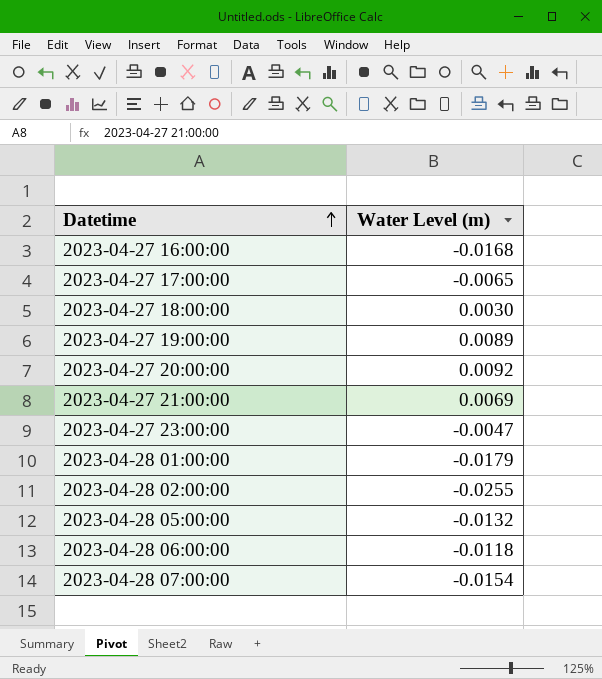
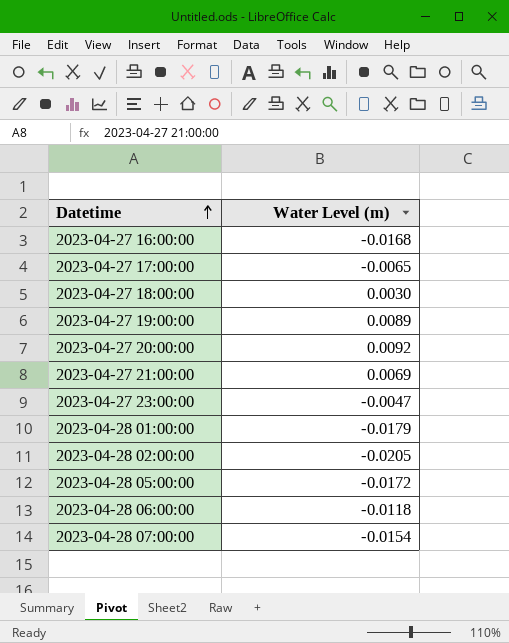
2023-04-28 02:00:00 | Water Level (m): -0.0255 -> -0.0205
2023-04-28 05:00:00 | Water Level (m): -0.0132 -> -0.0172

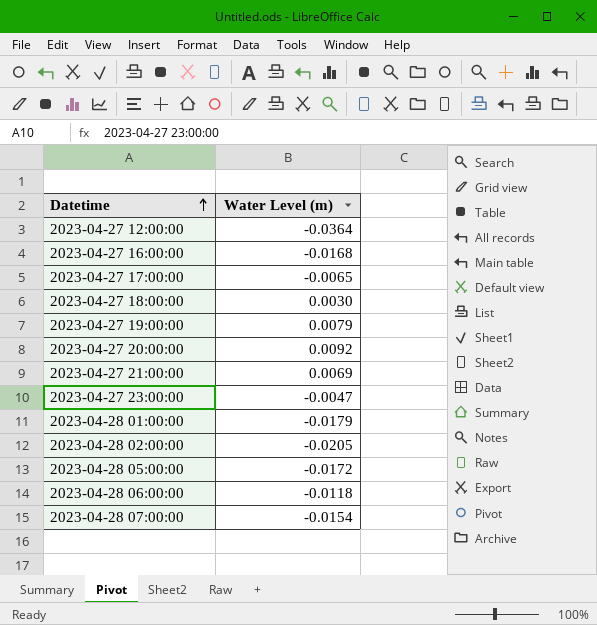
row 2023-04-27 12:00:00: none -> -0.0364
2023-04-27 19:00:00 | Water Level (m): 0.0089 -> 0.0079

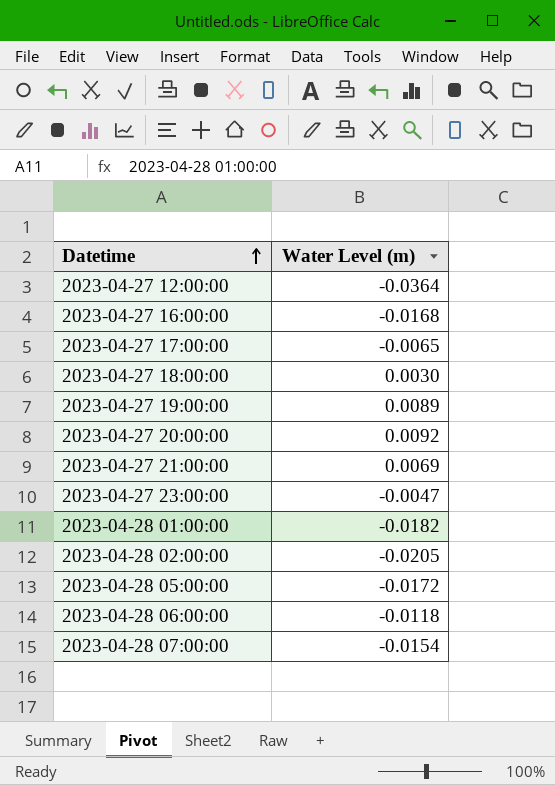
2023-04-27 19:00:00 | Water Level (m): 0.0079 -> 0.0089
2023-04-28 01:00:00 | Water Level (m): -0.0179 -> -0.0182

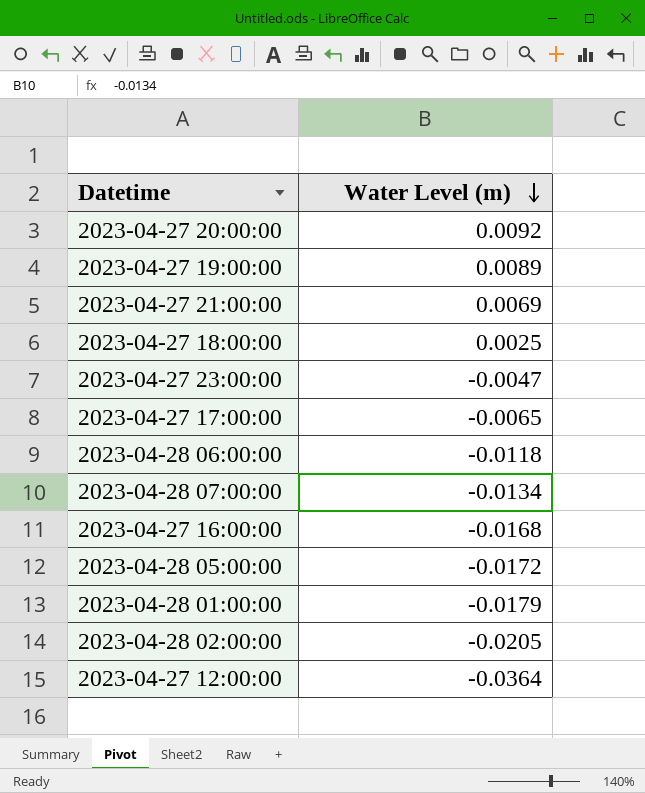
row order: Datetime ascending -> Water Level (m) descending
2023-04-27 18:00:00 | Water Level (m): 0.0030 -> 0.0025
2023-04-28 07:00:00 | Water Level (m): -0.0154 -> -0.0134
2023-04-28 01:00:00 | Water Level (m): -0.0182 -> -0.0179

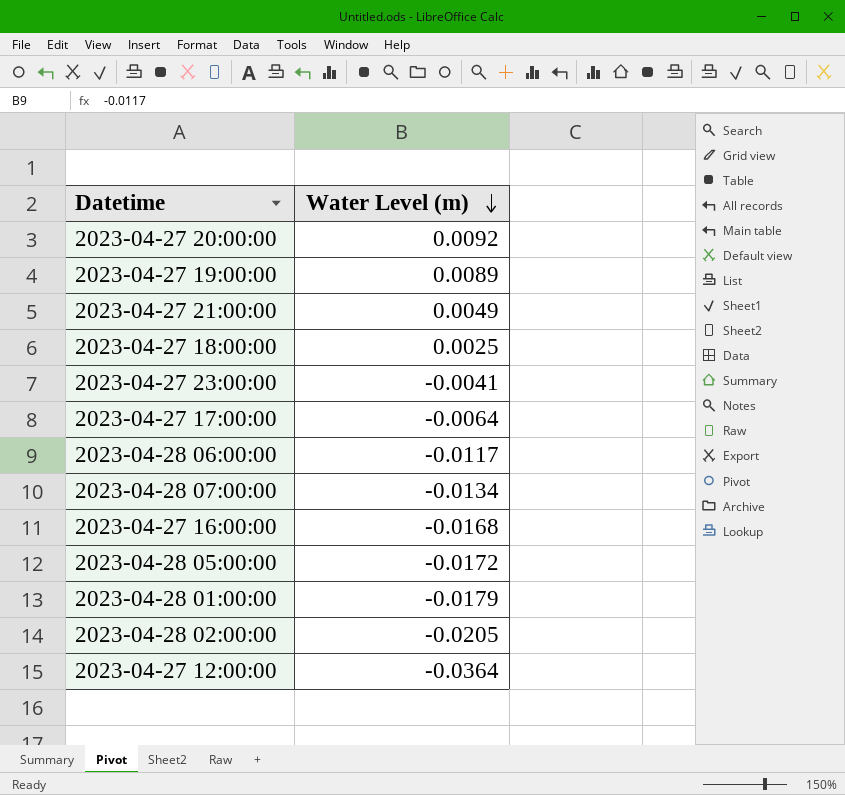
2023-04-27 21:00:00 | Water Level (m): 0.0069 -> 0.0049
2023-04-27 23:00:00 | Water Level (m): -0.0047 -> -0.0041
2023-04-27 17:00:00 | Water Level (m): -0.0065 -> -0.0064
2023-04-28 06:00:00 | Water Level (m): -0.0118 -> -0.0117

